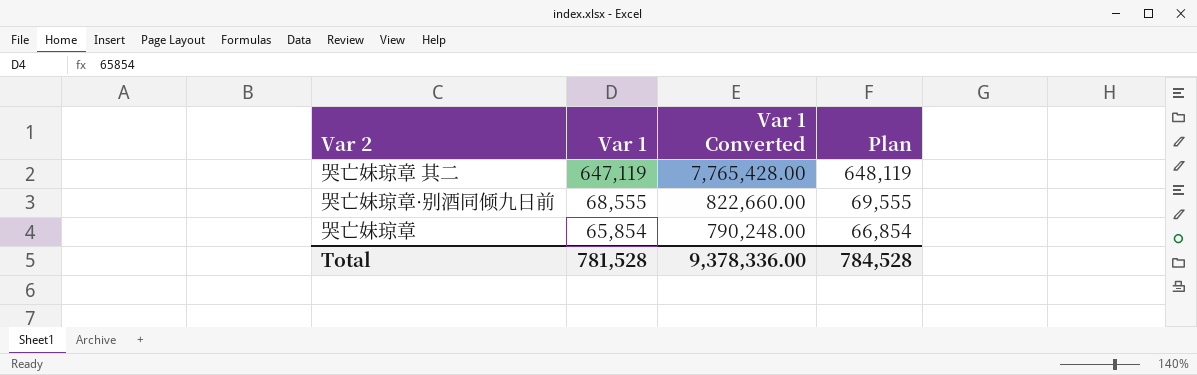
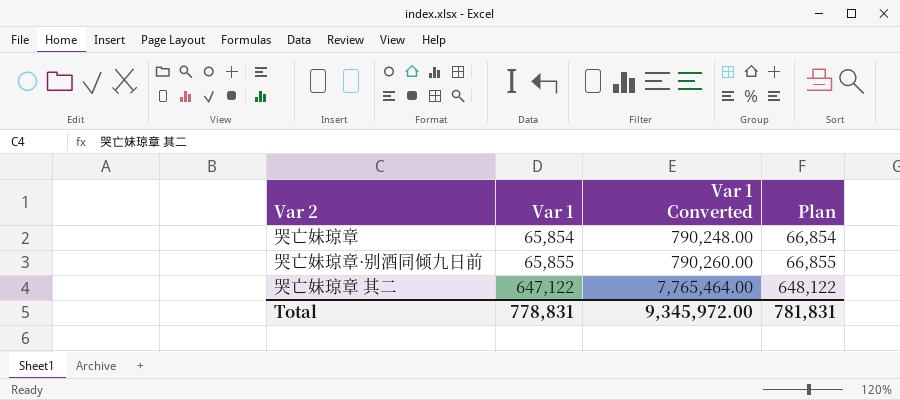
row order: Var 1 descending -> Var 1 ascending
哭亡妹琼章·别酒同倾九日前 | Var 1: 68,555 -> 65,855
哭亡妹琼章·别酒同倾九日前 | Var 1 Converted: 822,660.00 -> 790,260.00
哭亡妹琼章·别酒同倾九日前 | Plan: 69,555 -> 66,855
哭亡妹琼章 其二 | Var 1: 647,119 -> 647,122
哭亡妹琼章 其二 | Var 1 Converted: 7,765,428.00 -> 7,765,464.00
哭亡妹琼章 其二 | Plan: 648,119 -> 648,122
Total | Var 1: 781,528 -> 778,831
Total | Var 1 Converted: 9,378,336.00 -> 9,345,972.00
Total | Plan: 784,528 -> 781,831

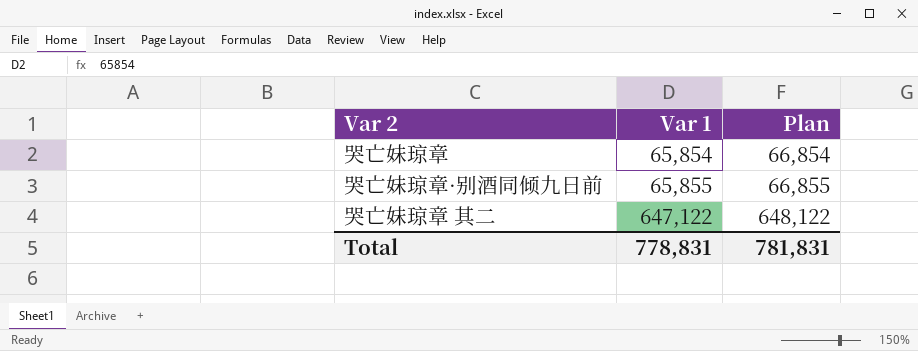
column Var 1 Converted | formula: [Var 1] * 12 -> none

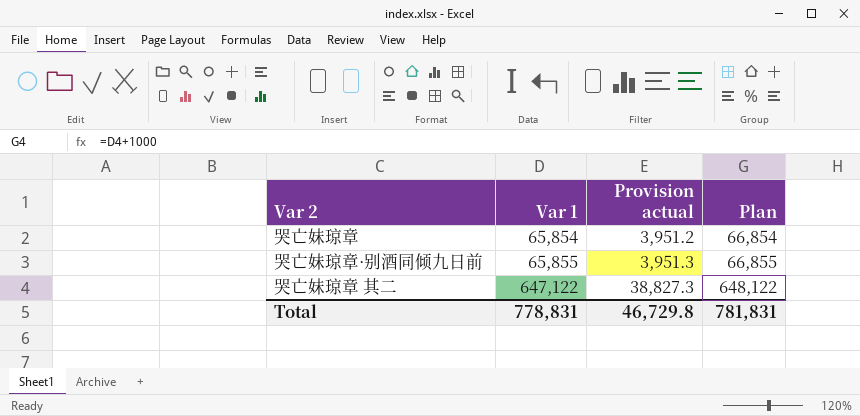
column Provision actual | formula: none -> [Var 1] * 0.06

